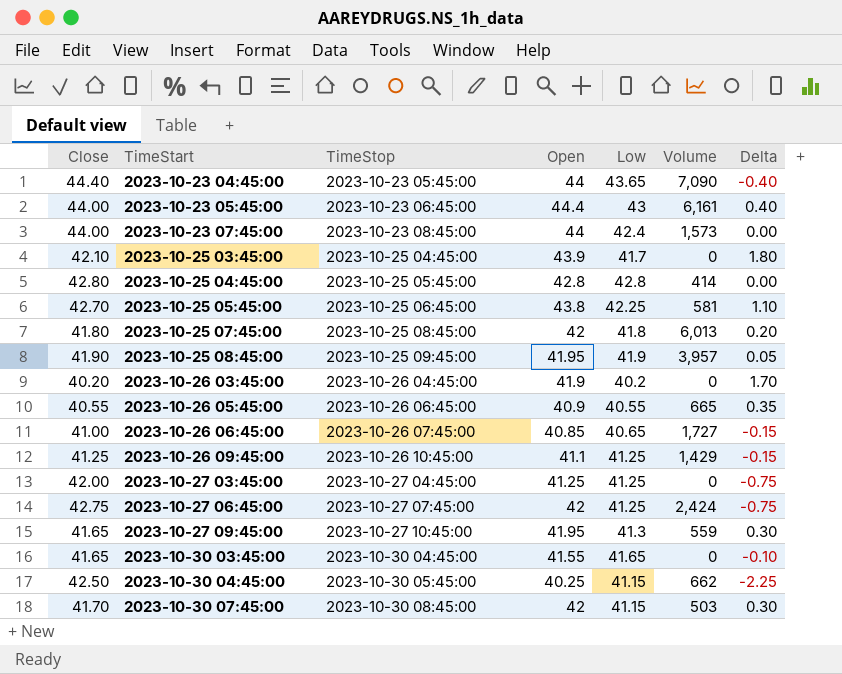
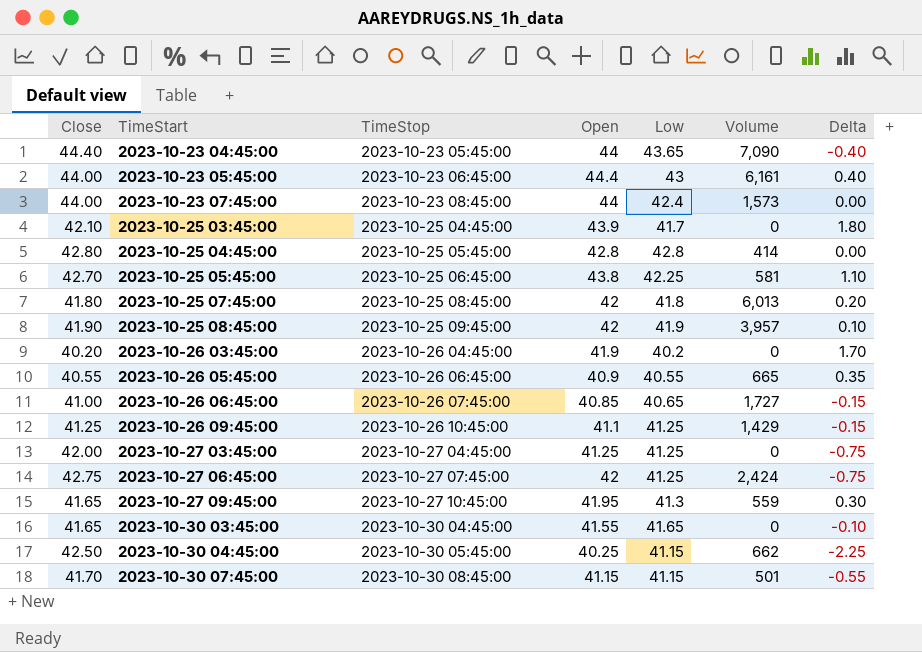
2023-10-25 08:45:00 | Open: 41.95 -> 42
2023-10-25 08:45:00 | Delta: 0.05 -> 0.10
2023-10-30 07:45:00 | Open: 42 -> 41.15
2023-10-30 07:45:00 | Volume: 503 -> 501
2023-10-30 07:45:00 | Delta: 0.30 -> -0.55

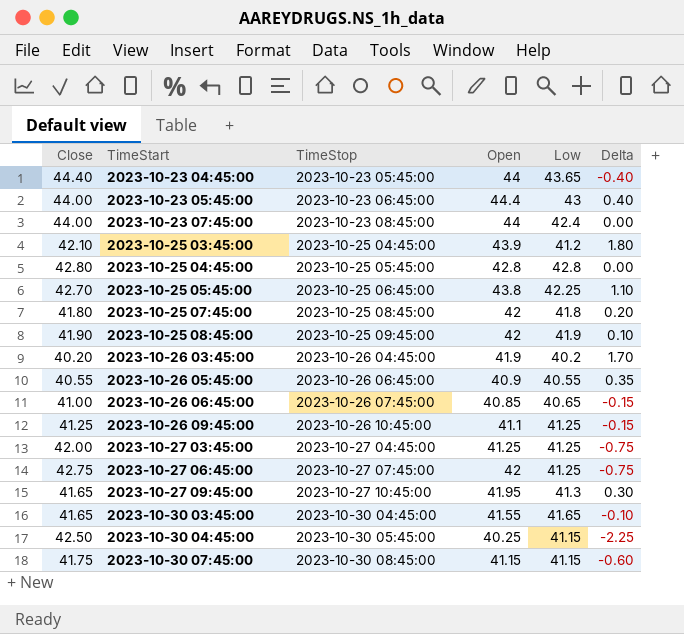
column Volume | position: 6 -> none
2023-10-25 03:45:00 | Low: 41.7 -> 41.2
2023-10-30 07:45:00 | Close: 41.70 -> 41.75
2023-10-30 07:45:00 | Delta: -0.55 -> -0.60

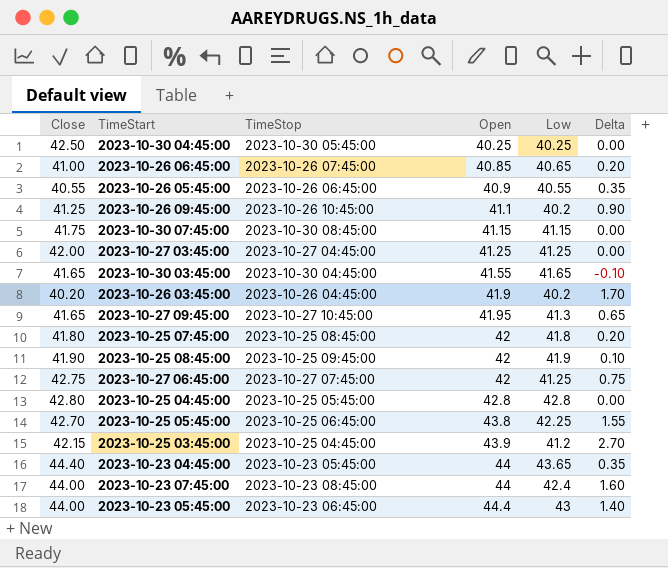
row order: TimeStart ascending -> Open ascending
column Delta | formula: [Open] - [Close] -> [Open] - [Low]
2023-10-30 04:45:00 | Low: 41.15 -> 40.25
2023-10-26 09:45:00 | Low: 41.25 -> 40.2
2023-10-25 03:45:00 | Close: 42.10 -> 42.15

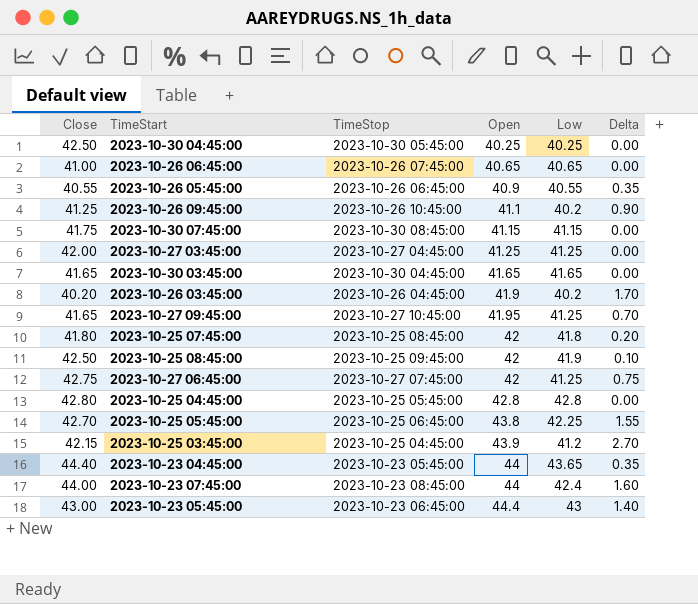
2023-10-26 06:45:00 | Open: 40.85 -> 40.65
2023-10-26 06:45:00 | Delta: 0.20 -> 0.00
2023-10-30 03:45:00 | Open: 41.55 -> 41.65
2023-10-30 03:45:00 | Delta: -0.10 -> 0.00
2023-10-27 09:45:00 | Low: 41.3 -> 41.25
2023-10-27 09:45:00 | Delta: 0.65 -> 0.70
2023-10-25 08:45:00 | Close: 41.90 -> 42.50
2023-10-23 05:45:00 | Close: 44.00 -> 43.00

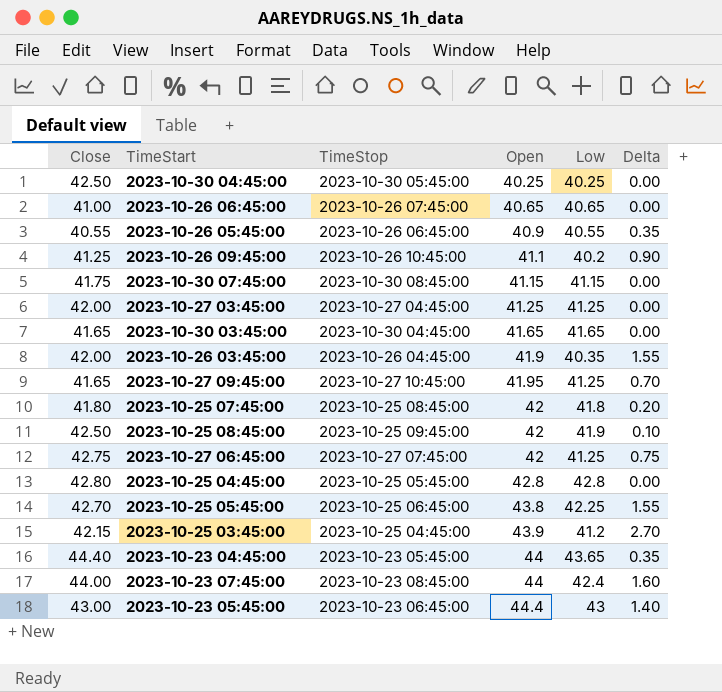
2023-10-26 03:45:00 | Close: 40.20 -> 42.00
2023-10-26 03:45:00 | Low: 40.2 -> 40.35
2023-10-26 03:45:00 | Delta: 1.70 -> 1.55

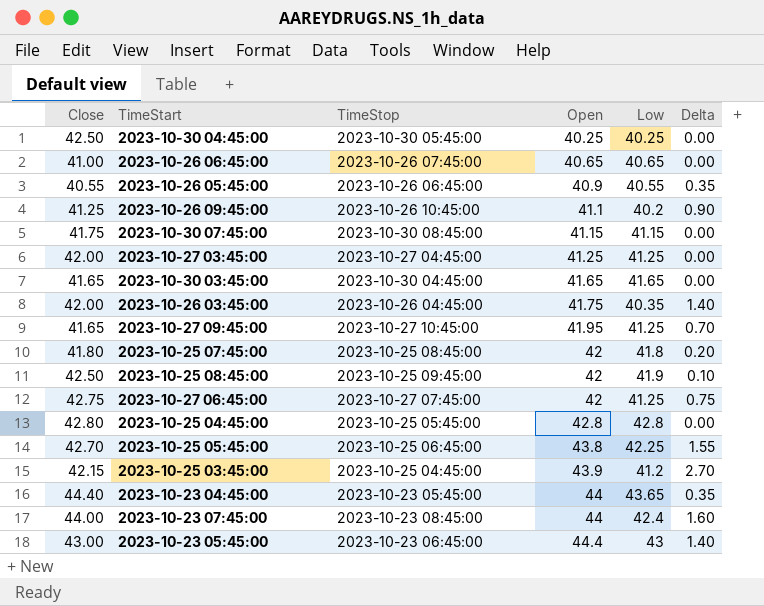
2023-10-26 03:45:00 | Open: 41.9 -> 41.75
2023-10-26 03:45:00 | Delta: 1.55 -> 1.40

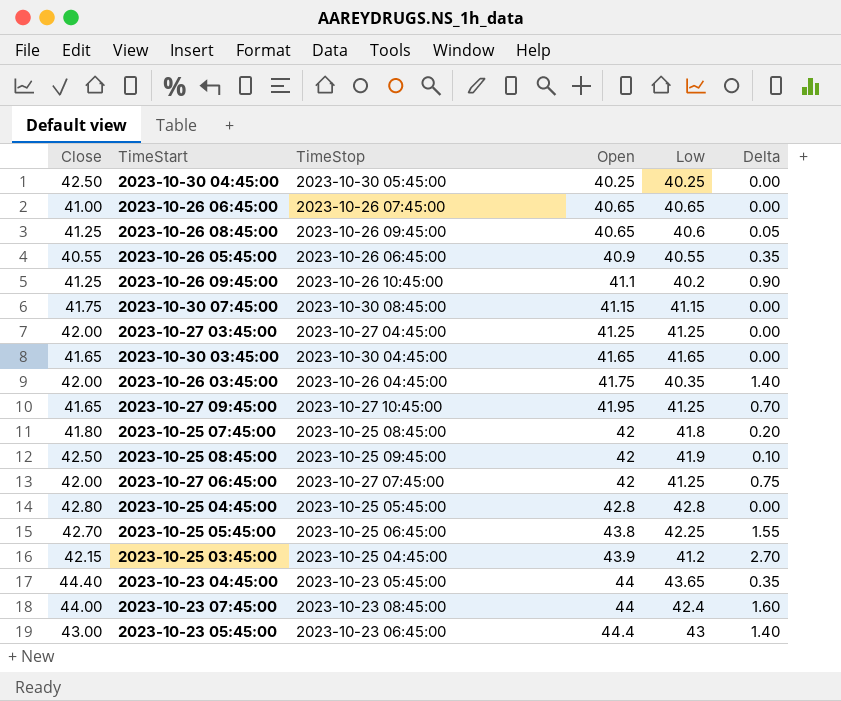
row 2023-10-26 08:45:00: none -> 41.25 | 2023-10-26 09:45:00 | 40.65 | 40.6 | 0.05
2023-10-27 06:45:00 | Close: 42.75 -> 42.00

